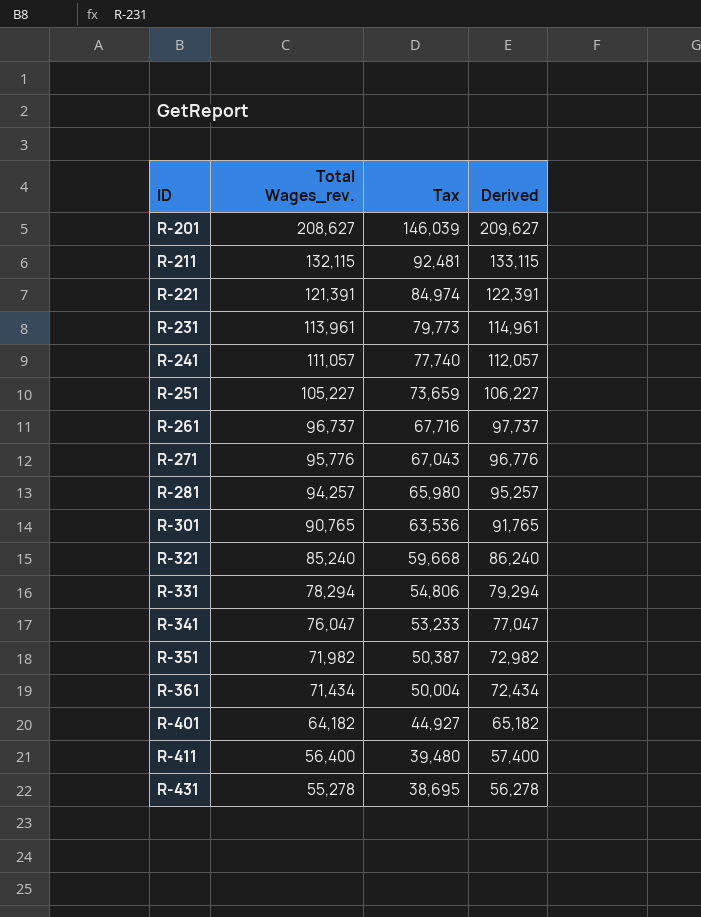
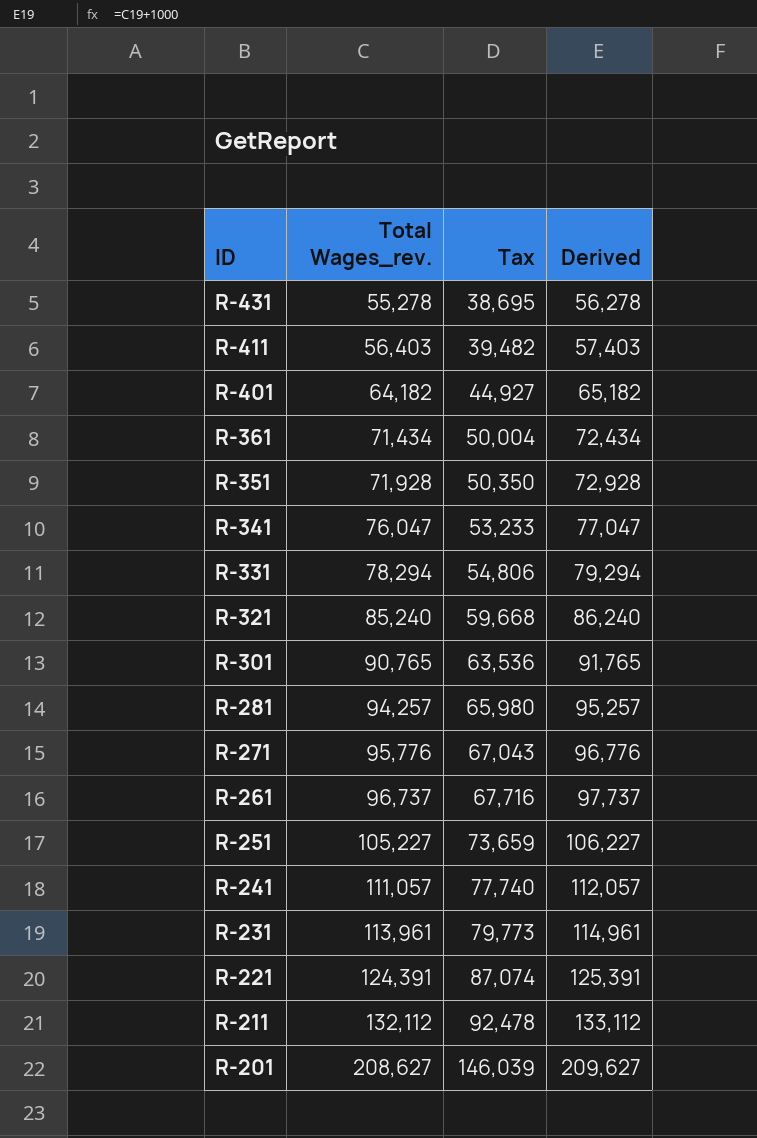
row order: ID ascending -> ID descending
R-411 | Total Wages_rev.: 56,400 -> 56,403
R-411 | Tax: 39,480 -> 39,482
R-411 | Derived: 57,400 -> 57,403
R-351 | Total Wages_rev.: 71,982 -> 71,928
R-351 | Tax: 50,387 -> 50,350
R-351 | Derived: 72,982 -> 72,928
R-221 | Total Wages_rev.: 121,391 -> 124,391
R-221 | Tax: 84,974 -> 87,074
R-221 | Derived: 122,391 -> 125,391
R-211 | Total Wages_rev.: 132,115 -> 132,112
R-211 | Tax: 92,481 -> 92,478
R-211 | Derived: 133,115 -> 133,112

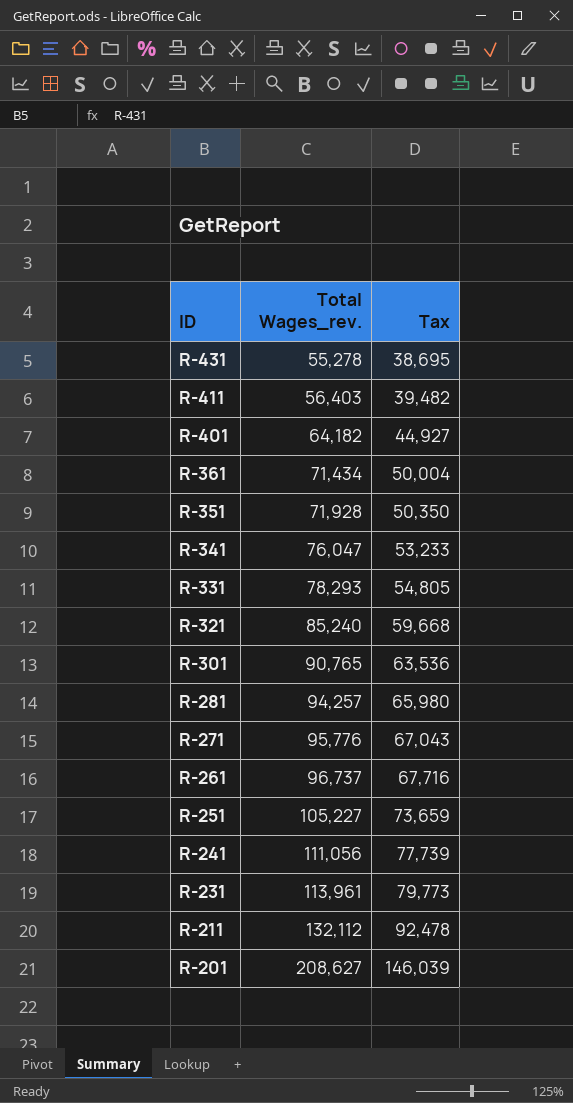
column Derived | formula: [Total Wages_rev.] + 1000 -> none
row R-221: 124,391 | 87,074 | 125,391 -> none
R-331 | Total Wages_rev.: 78,294 -> 78,293
R-331 | Tax: 54,806 -> 54,805
R-241 | Total Wages_rev.: 111,057 -> 111,056
R-241 | Tax: 77,740 -> 77,739

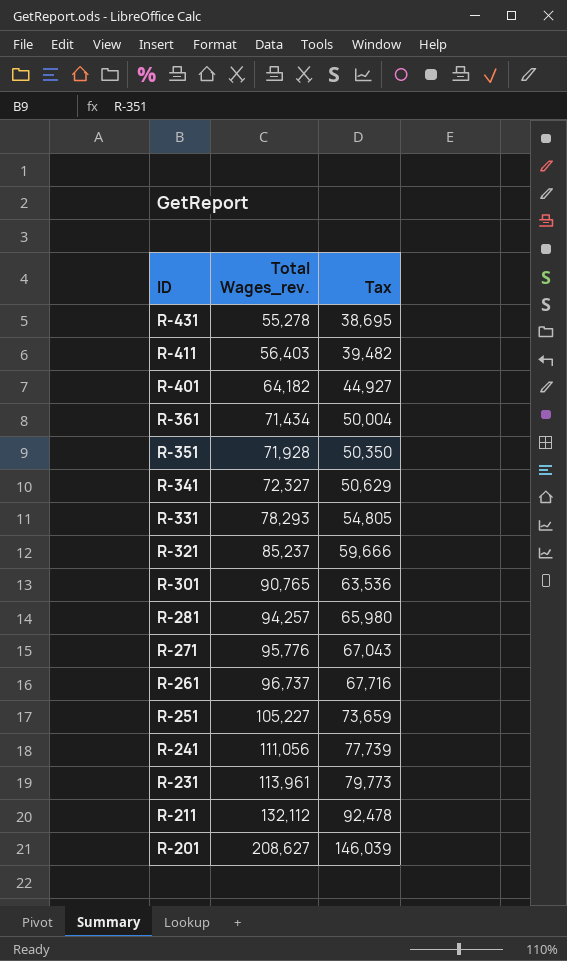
R-341 | Total Wages_rev.: 76,047 -> 72,327
R-341 | Tax: 53,233 -> 50,629
R-321 | Total Wages_rev.: 85,240 -> 85,237
R-321 | Tax: 59,668 -> 59,666

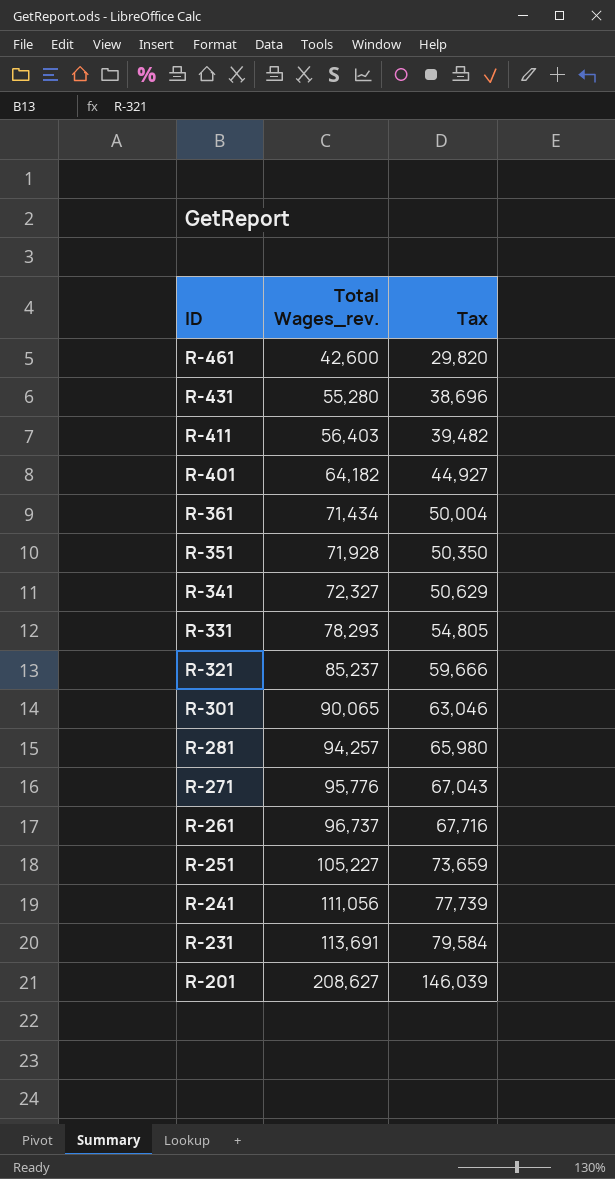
row R-211: 132,112 | 92,478 -> none
row R-461: none -> 42,600 | 29,820
R-431 | Total Wages_rev.: 55,278 -> 55,280
R-431 | Tax: 38,695 -> 38,696
R-301 | Total Wages_rev.: 90,765 -> 90,065
R-301 | Tax: 63,536 -> 63,046
R-231 | Total Wages_rev.: 113,961 -> 113,691
R-231 | Tax: 79,773 -> 79,584

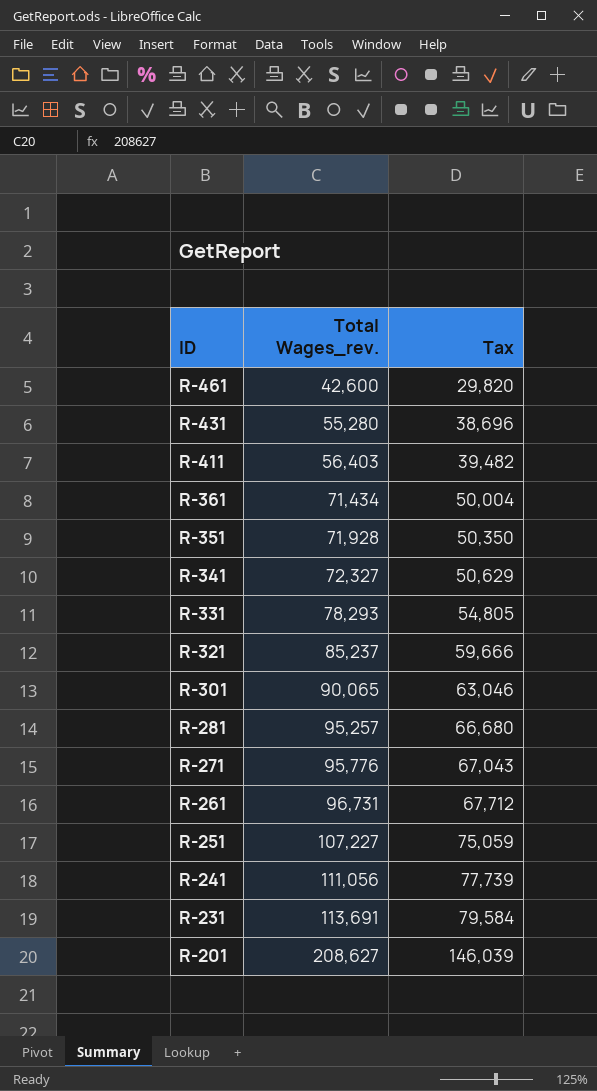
row R-401: 64,182 | 44,927 -> none
R-281 | Total Wages_rev.: 94,257 -> 95,257
R-281 | Tax: 65,980 -> 66,680
R-261 | Total Wages_rev.: 96,737 -> 96,731
R-261 | Tax: 67,716 -> 67,712
R-251 | Total Wages_rev.: 105,227 -> 107,227
R-251 | Tax: 73,659 -> 75,059

